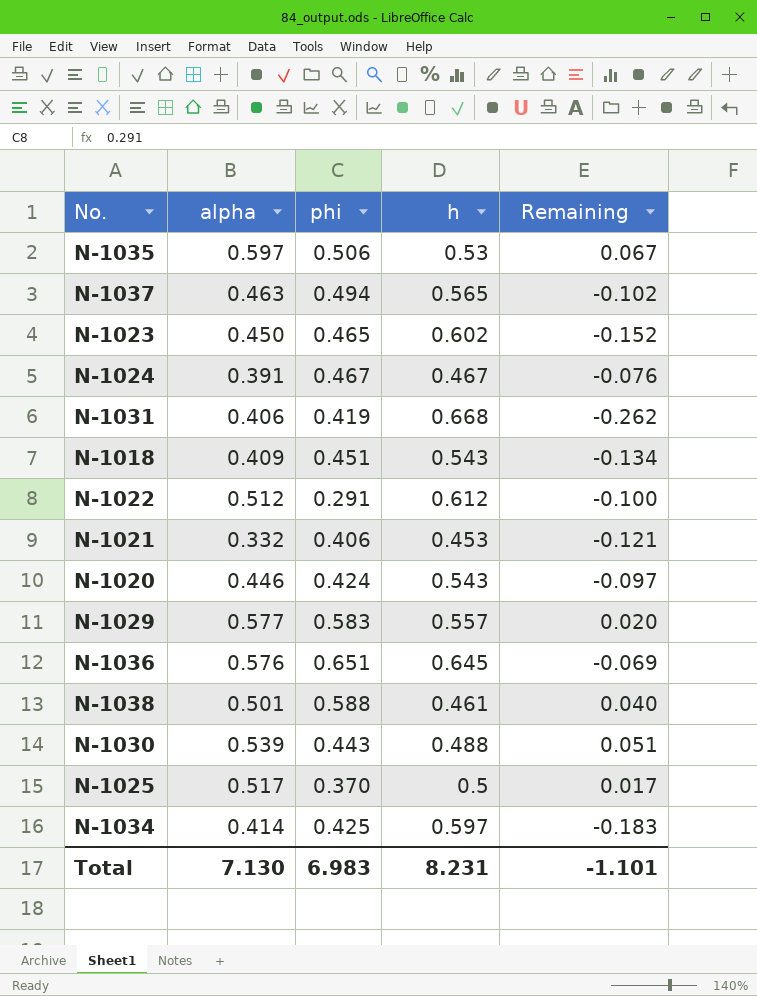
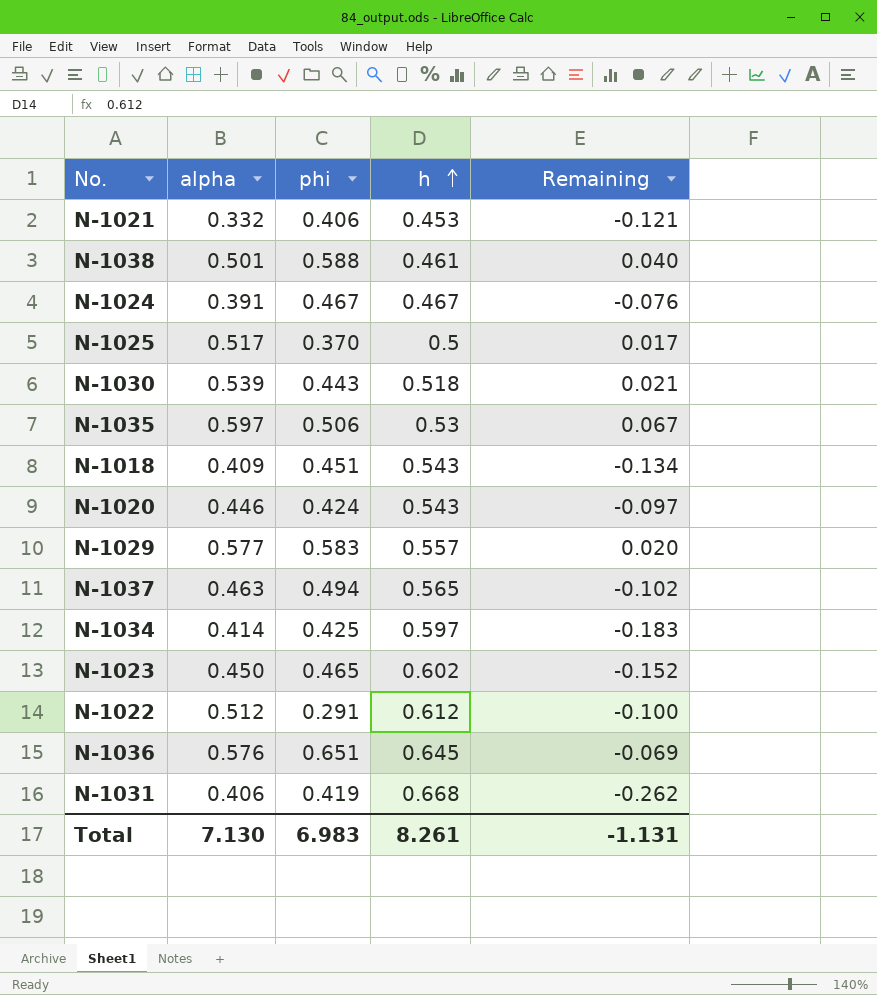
row order: none -> h ascending
N-1030 | h: 0.488 -> 0.518
N-1030 | Remaining: 0.051 -> 0.021
Total | h: 8.231 -> 8.261
Total | Remaining: -1.101 -> -1.131

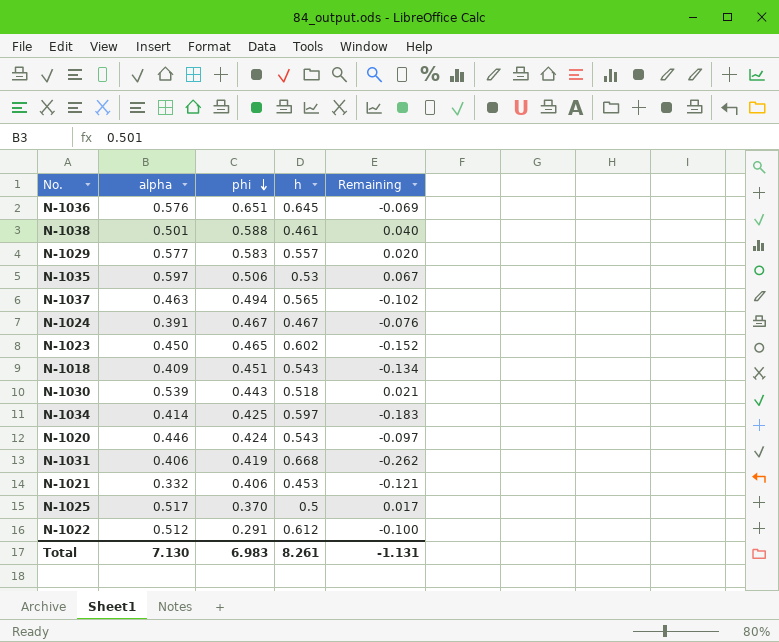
row order: h ascending -> phi descending

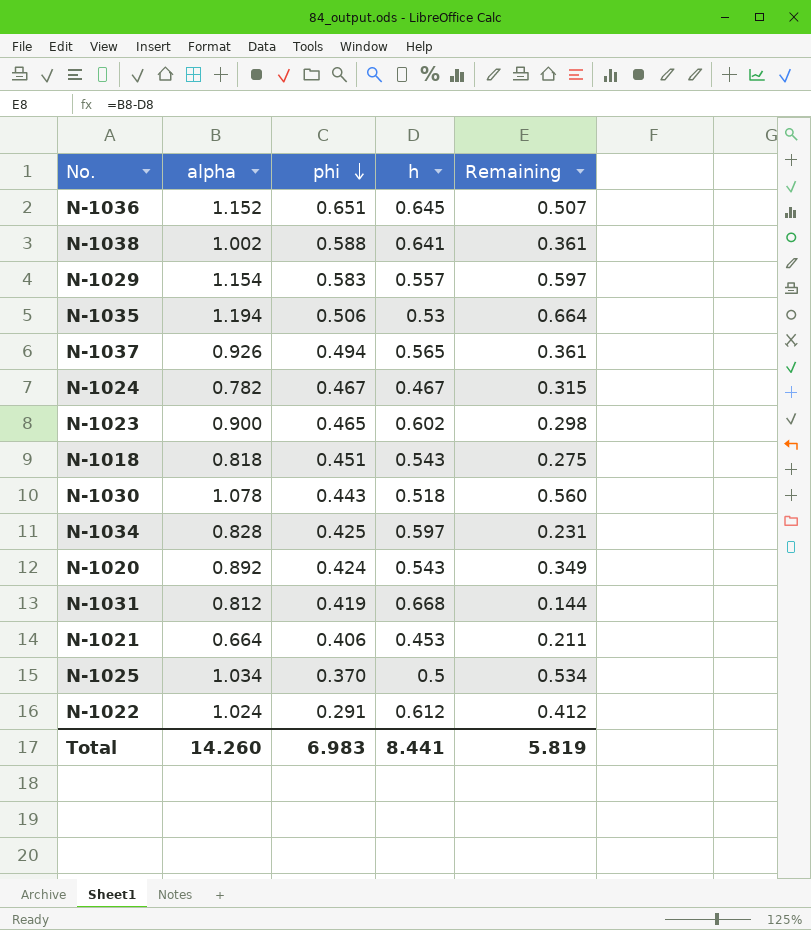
N-1036 | alpha: 0.576 -> 1.152
N-1036 | Remaining: -0.069 -> 0.507
N-1038 | alpha: 0.501 -> 1.002
N-1038 | h: 0.461 -> 0.641
N-1038 | Remaining: 0.040 -> 0.361
N-1029 | alpha: 0.577 -> 1.154
N-1029 | Remaining: 0.020 -> 0.597
N-1035 | alpha: 0.597 -> 1.194
N-1035 | Remaining: 0.067 -> 0.664
N-1037 | alpha: 0.463 -> 0.926
N-1037 | Remaining: -0.102 -> 0.361
N-1024 | alpha: 0.391 -> 0.782
N-1024 | Remaining: -0.076 -> 0.315
N-1023 | alpha: 0.450 -> 0.900
N-1023 | Remaining: -0.152 -> 0.298
N-1018 | alpha: 0.409 -> 0.818
N-1018 | Remaining: -0.134 -> 0.275
N-1030 | alpha: 0.539 -> 1.078
N-1030 | Remaining: 0.021 -> 0.560
N-1034 | alpha: 0.414 -> 0.828
N-1034 | Remaining: -0.183 -> 0.231
N-1020 | alpha: 0.446 -> 0.892
N-1020 | Remaining: -0.097 -> 0.349
N-1031 | alpha: 0.406 -> 0.812
N-1031 | Remaining: -0.262 -> 0.144
N-1021 | alpha: 0.332 -> 0.664
N-1021 | Remaining: -0.121 -> 0.211
N-1025 | alpha: 0.517 -> 1.034
N-1025 | Remaining: 0.017 -> 0.534
N-1022 | alpha: 0.512 -> 1.024
N-1022 | Remaining: -0.100 -> 0.412
Total | alpha: 7.130 -> 14.260
Total | h: 8.261 -> 8.441
Total | Remaining: -1.131 -> 5.819

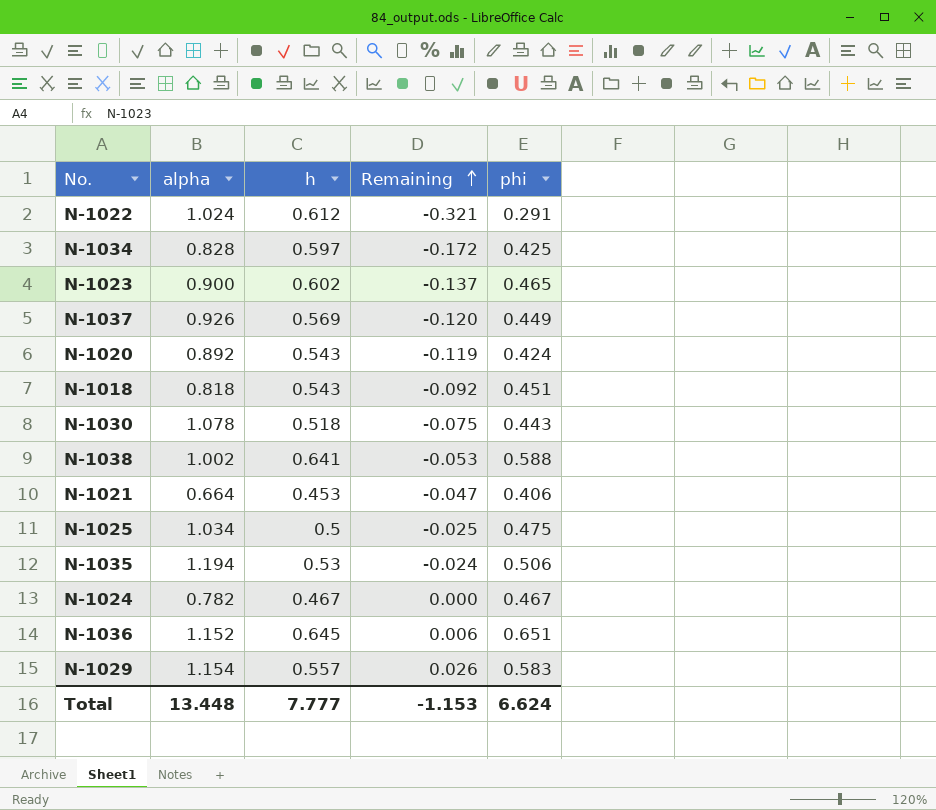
row order: phi descending -> Remaining ascending
column Remaining | formula: [alpha] - [h] -> [phi] - [h]
column phi | position: 3 -> 5
row N-1031: 0.812 | 0.419 | 0.668 | 0.144 -> none
N-1037 | h: 0.565 -> 0.569
N-1037 | phi: 0.494 -> 0.449
N-1025 | phi: 0.370 -> 0.475
Total | alpha: 14.260 -> 13.448
Total | h: 8.441 -> 7.777
Total | Remaining: 5.819 -> -1.153
Total | phi: 6.983 -> 6.624

